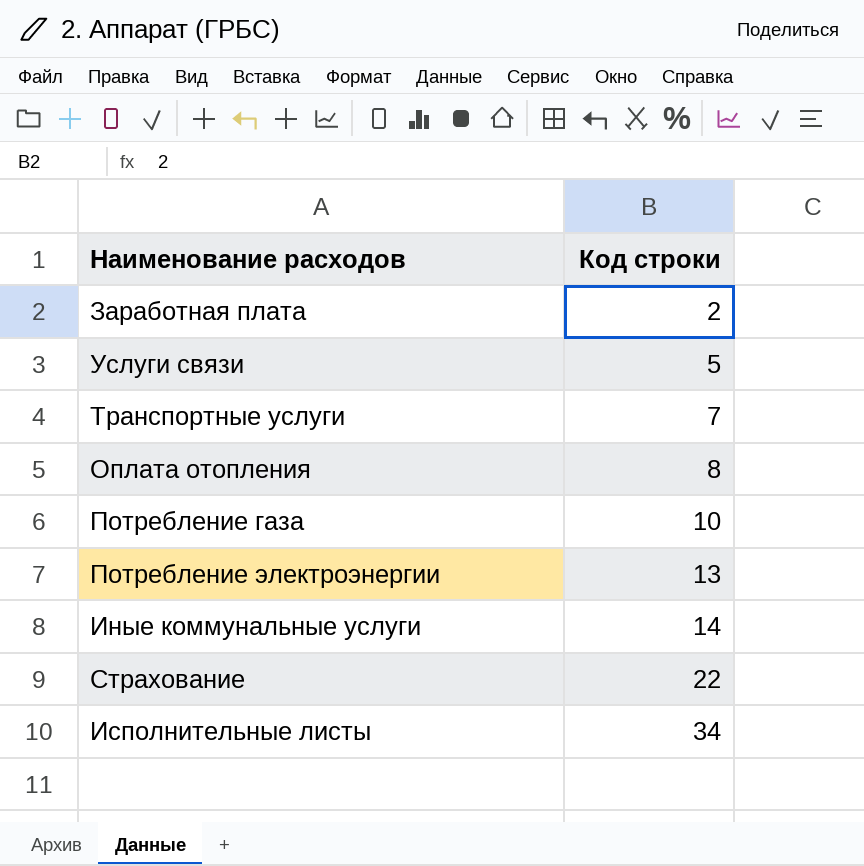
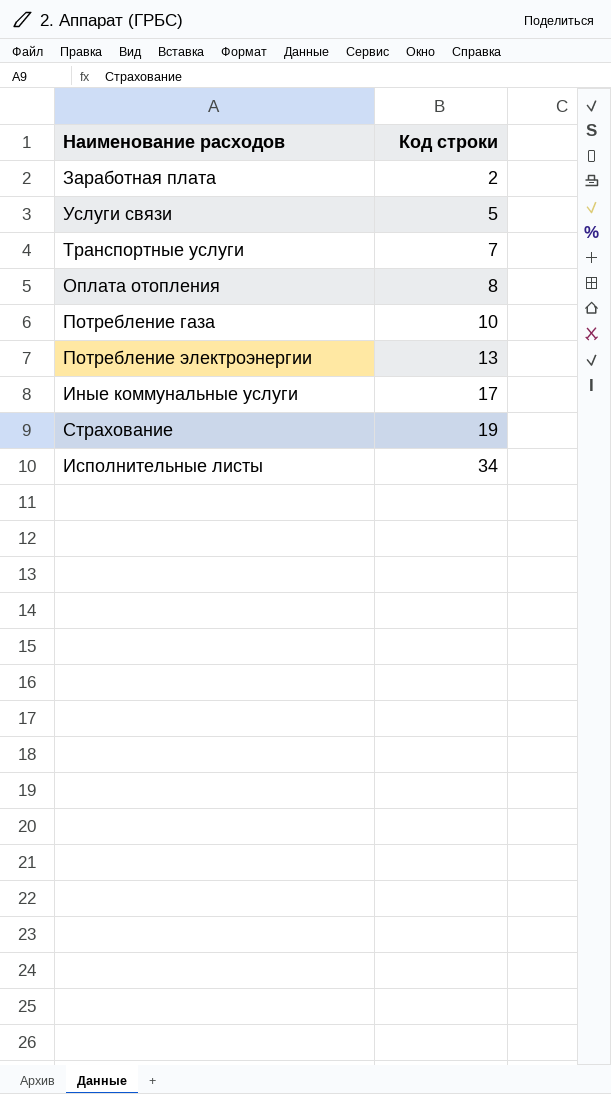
Иные коммунальные услуги | Код строки: 14 -> 17
Страхование | Код строки: 22 -> 19

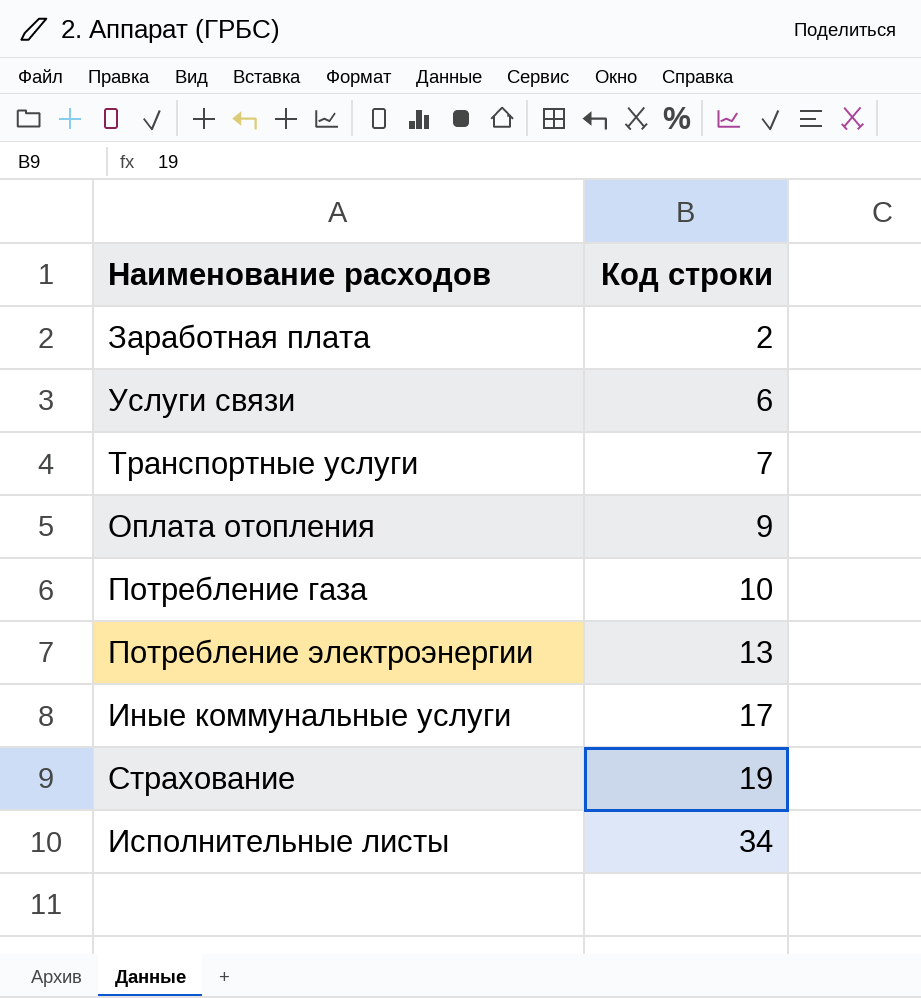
Услуги связи | Код строки: 5 -> 6
Оплата отопления | Код строки: 8 -> 9

